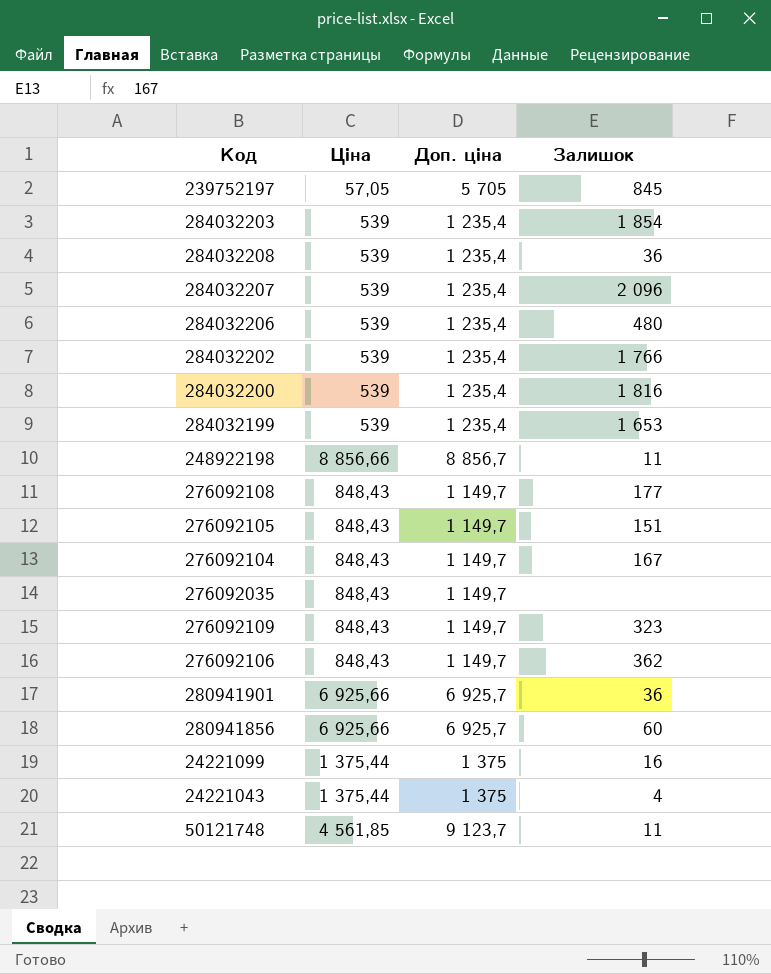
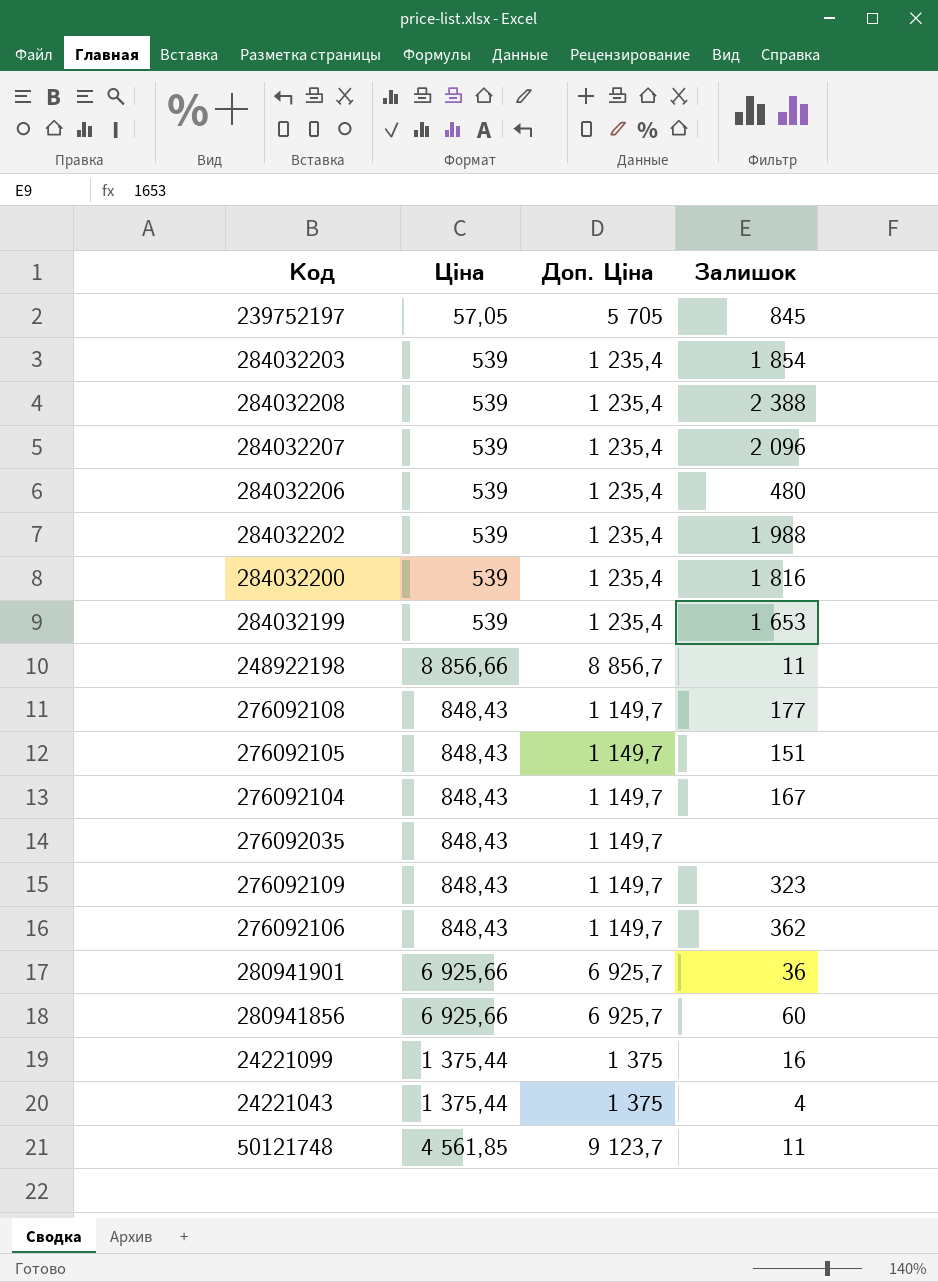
column name: Доп. ціна -> Доп. Ціна
284032208 | Залишок: 36 -> 2 388
284032202 | Залишок: 1 766 -> 1 988

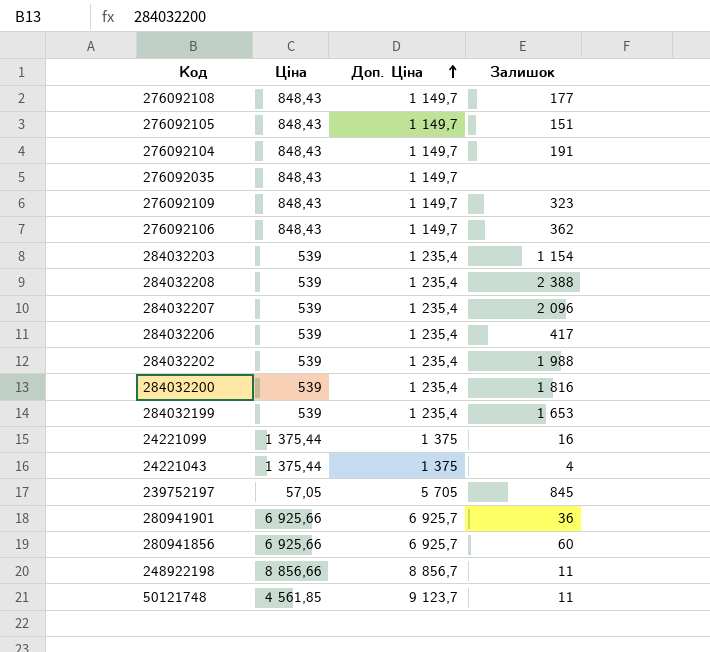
row order: none -> Доп. Ціна ascending
276092104 | Залишок: 167 -> 191
284032203 | Залишок: 1 854 -> 1 154
284032206 | Залишок: 480 -> 417

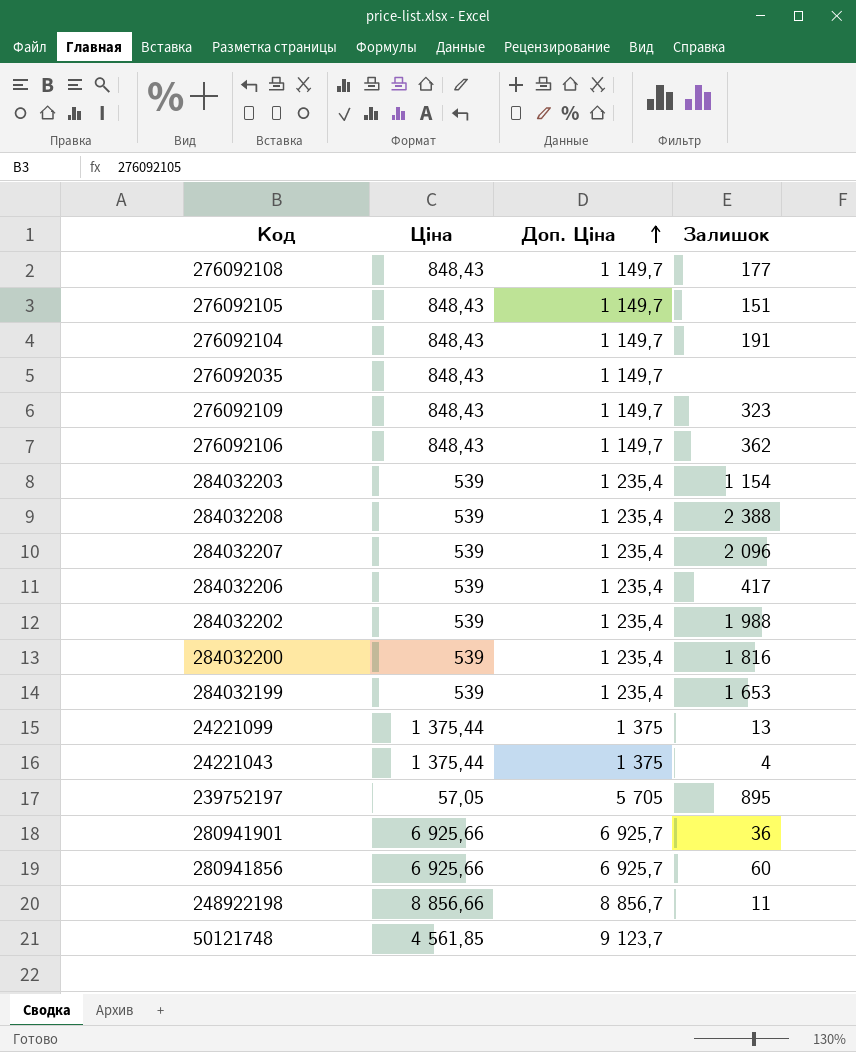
24221099 | Залишок: 16 -> 13
239752197 | Залишок: 845 -> 895
50121748 | Залишок: 11 -> none

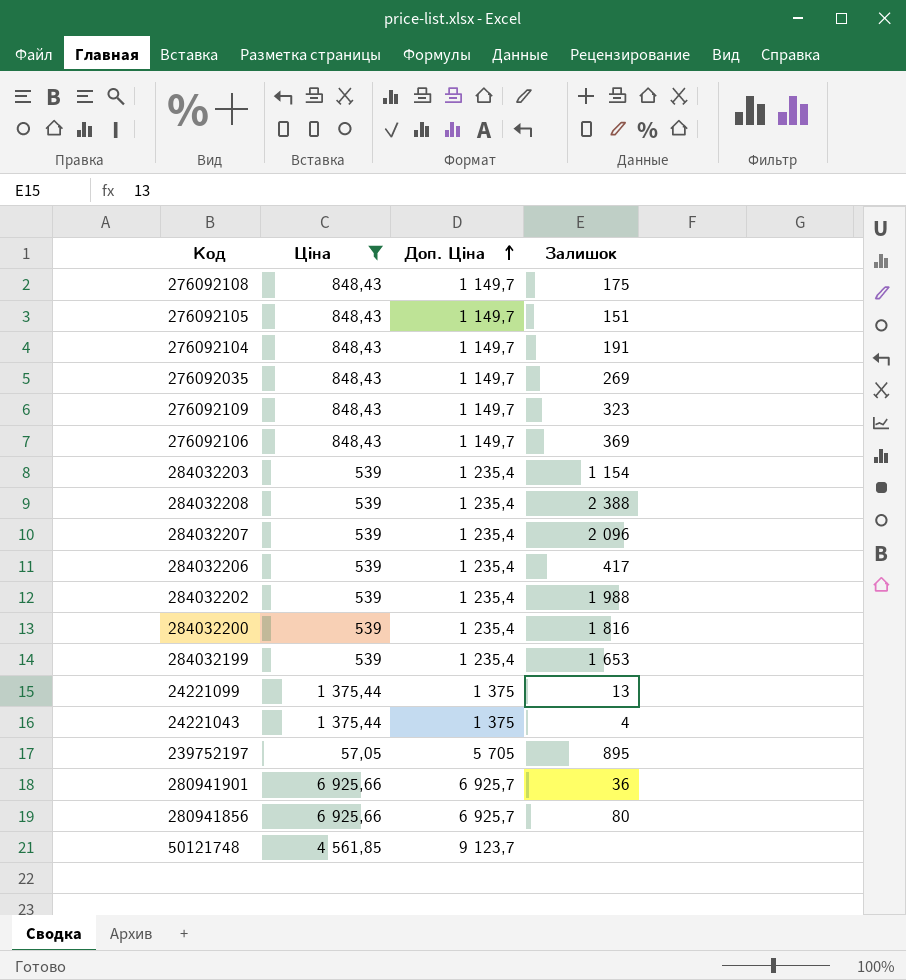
filter: none -> Ціна != 8 856,66
276092108 | Залишок: 177 -> 175
276092035 | Залишок: none -> 269
276092106 | Залишок: 362 -> 369
280941856 | Залишок: 60 -> 80

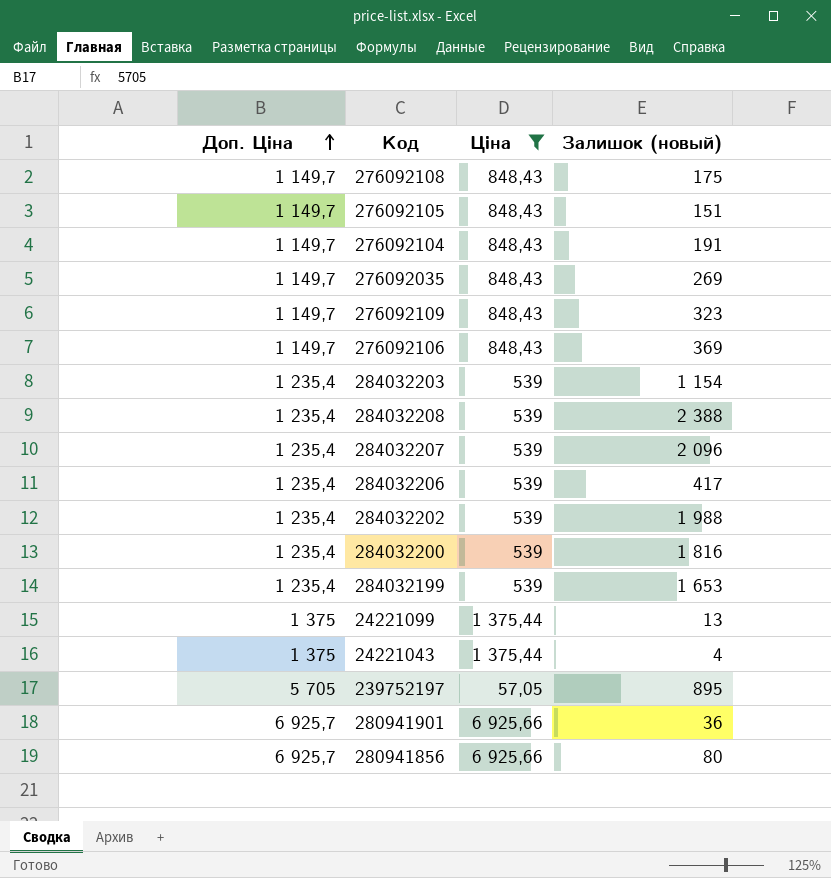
column Доп. Ціна | position: 3 -> 1
column name: Залишок -> Залишок (новый)
row 50121748: 4 561,85 | 9 123,7 | none -> none

